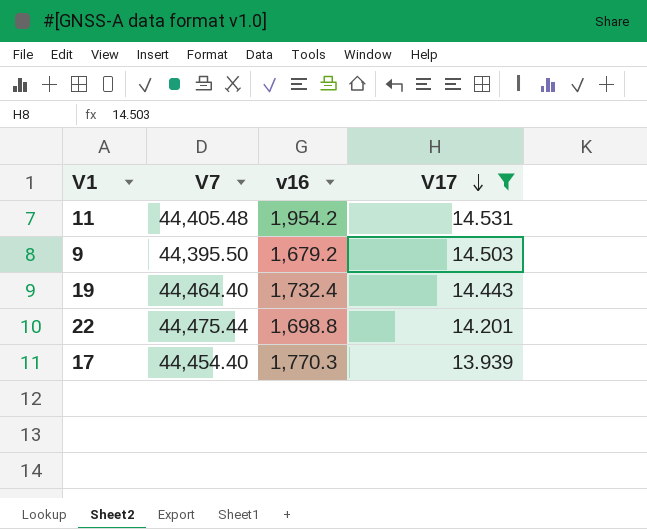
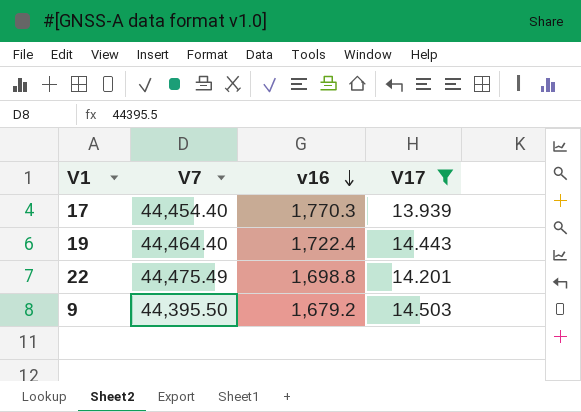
row order: V17 descending -> v16 descending
row 11: 44,405.48 | 1,954.2 | 14.531 -> none
19 | v16: 1,732.4 -> 1,722.4
22 | V7: 44,475.44 -> 44,475.49

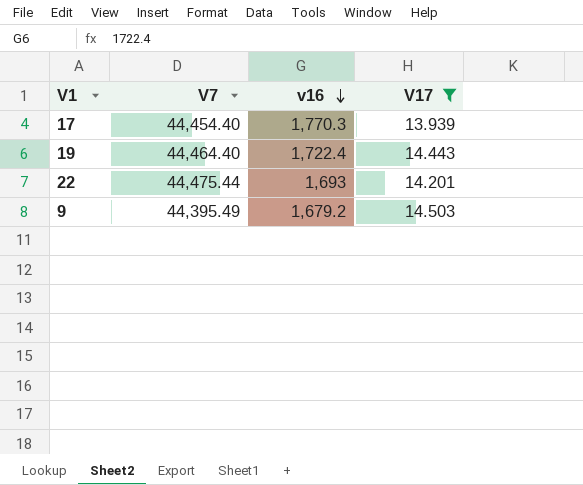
22 | V7: 44,475.49 -> 44,475.44
22 | v16: 1,698.8 -> 1,693
9 | V7: 44,395.50 -> 44,395.49

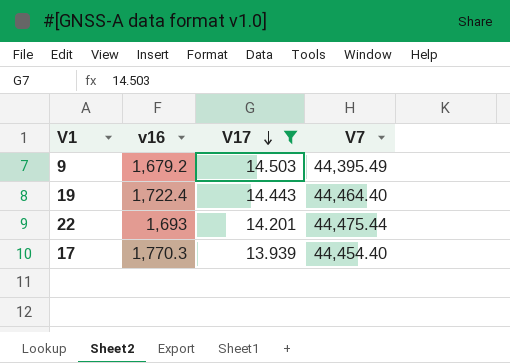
row order: v16 descending -> V17 descending
column V7 | position: 2 -> 4

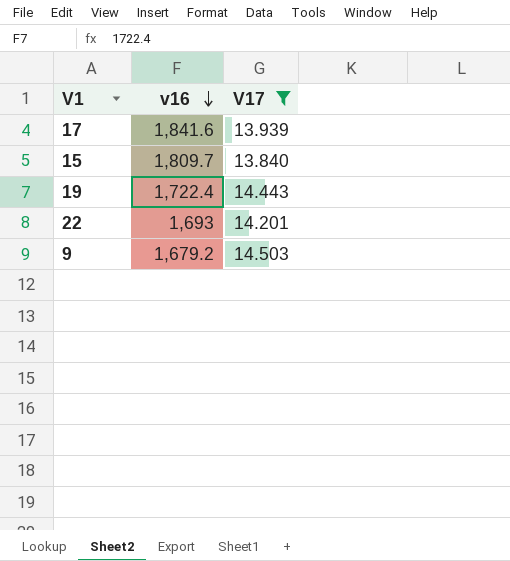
row order: V17 descending -> v16 descending
column V7 | position: 4 -> none
17 | v16: 1,770.3 -> 1,841.6
row 15: none -> 1,809.7 | 13.840

